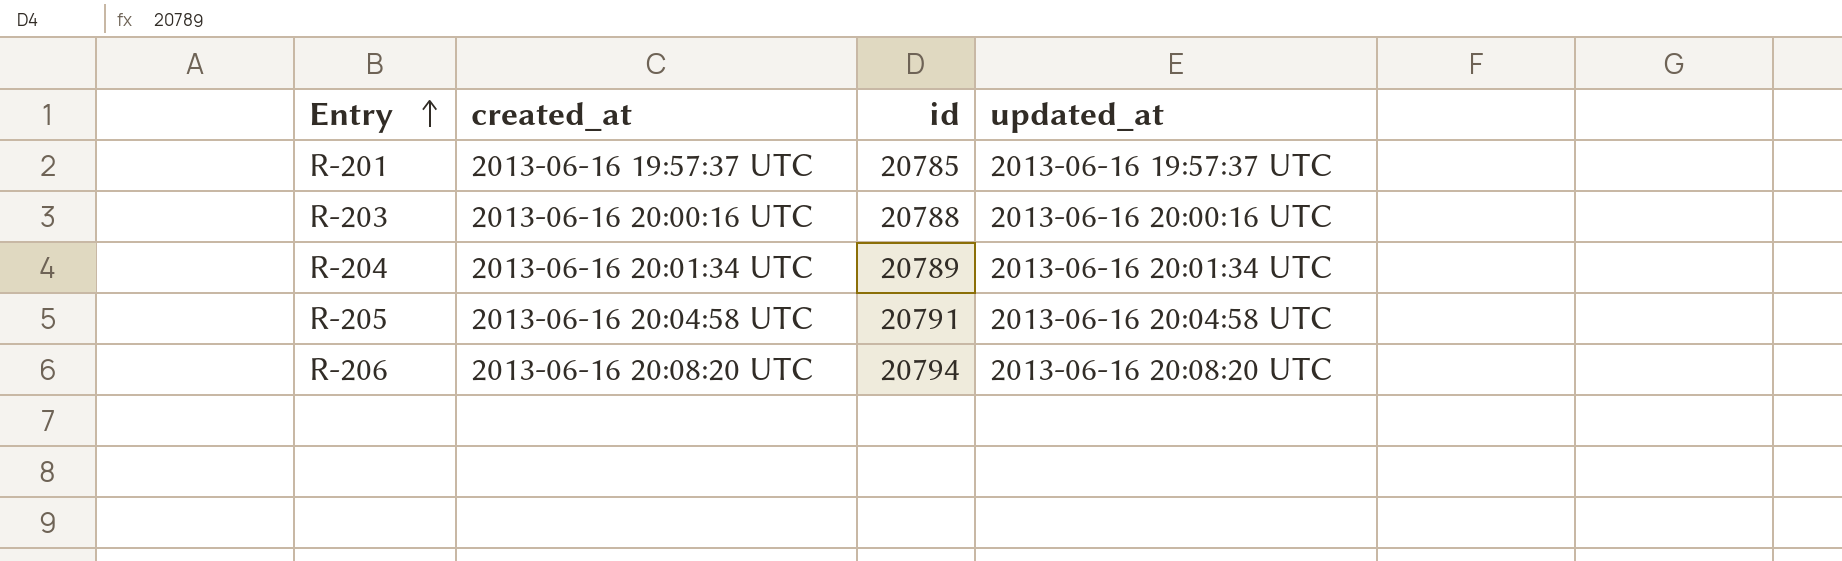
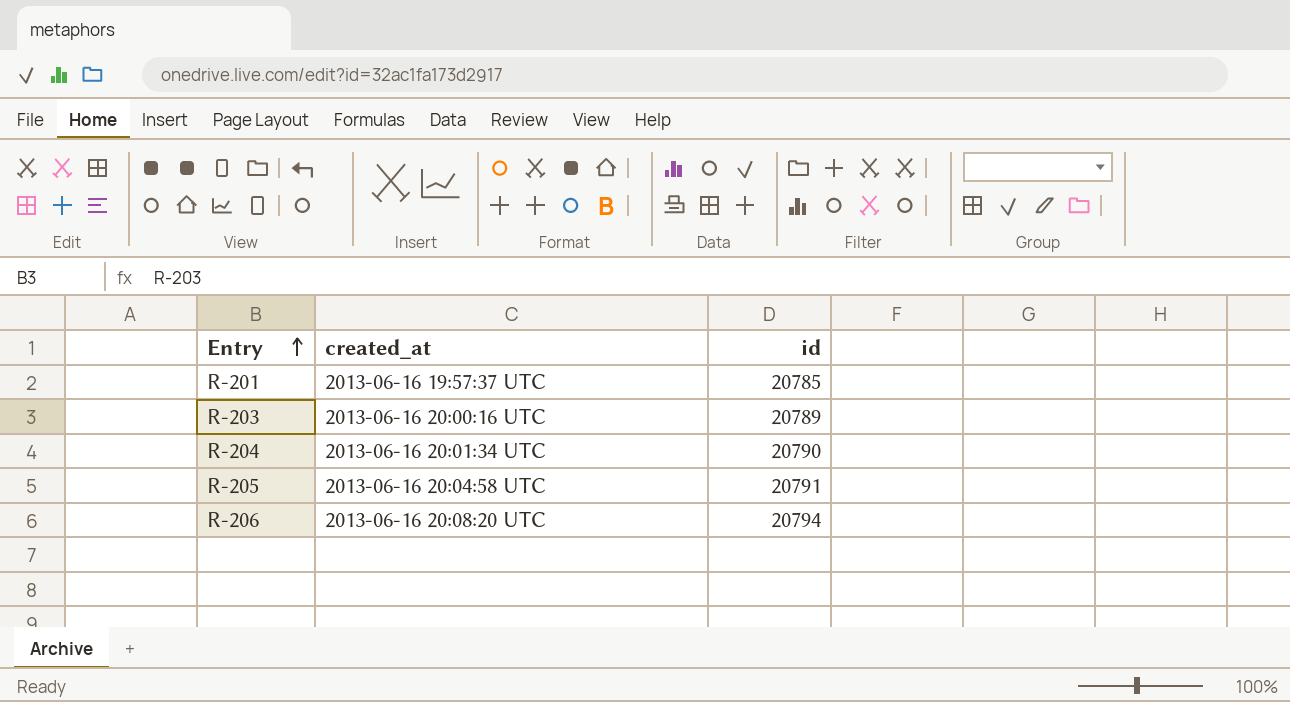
column updated_at | position: 4 -> none
R-203 | id: 20788 -> 20789
R-204 | id: 20789 -> 20790

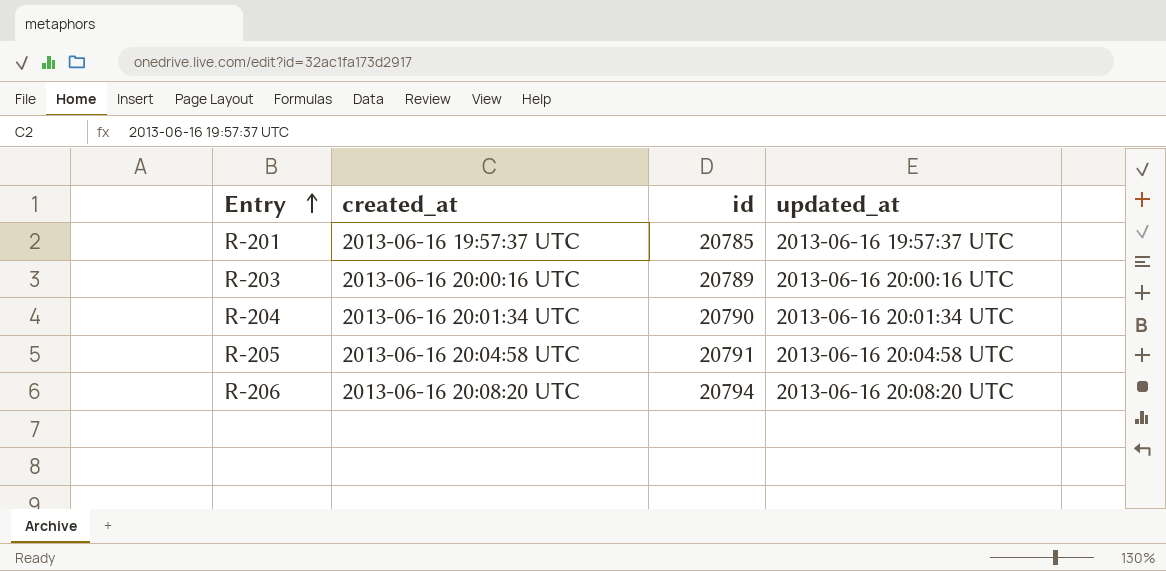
column updated_at | position: none -> 4

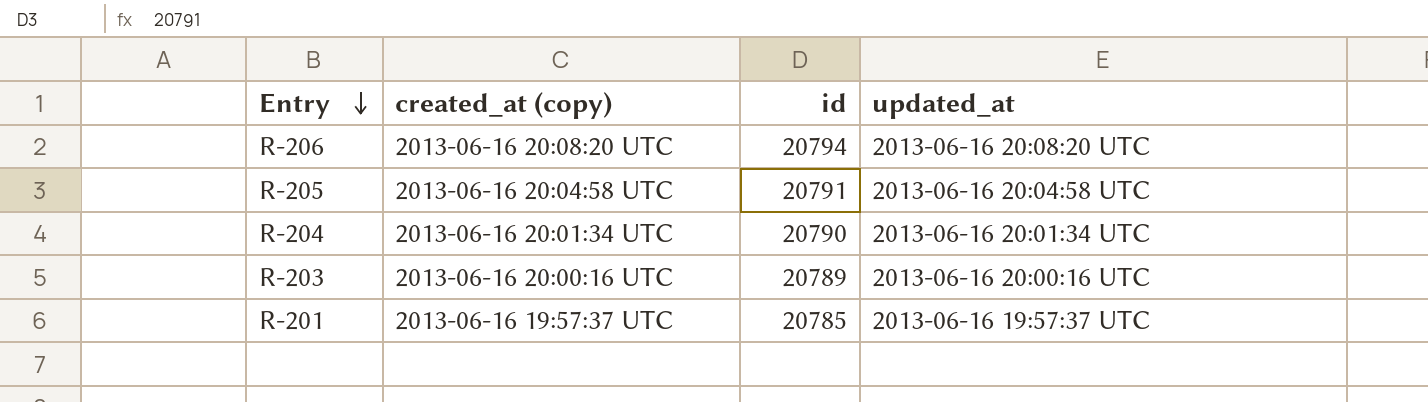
row order: Entry ascending -> Entry descending
column name: created_at -> created_at (copy)

